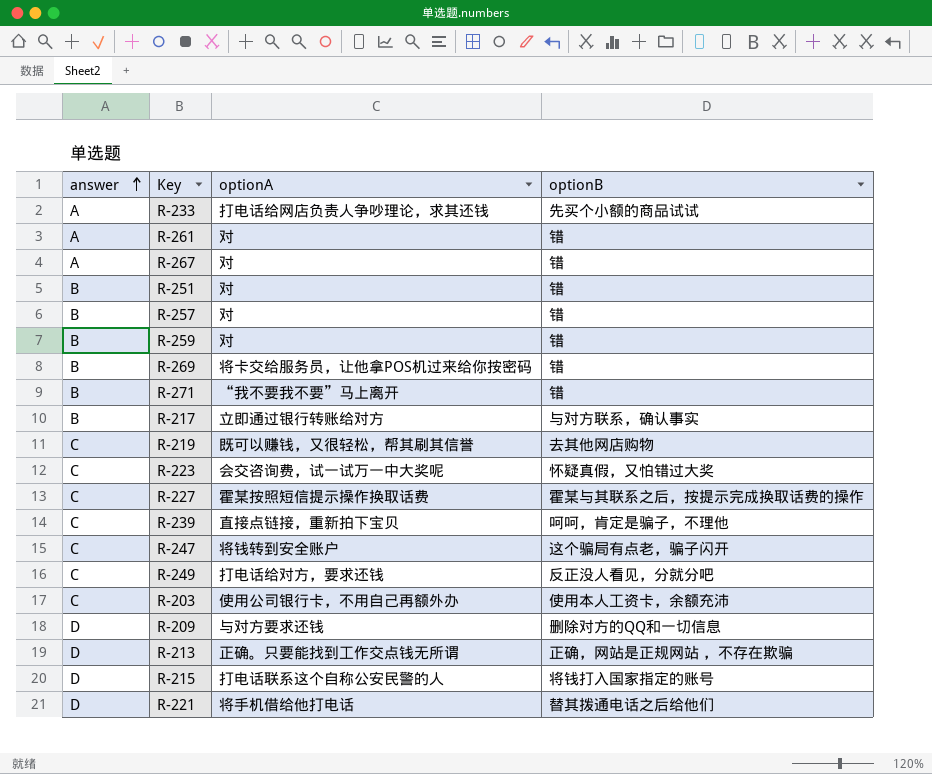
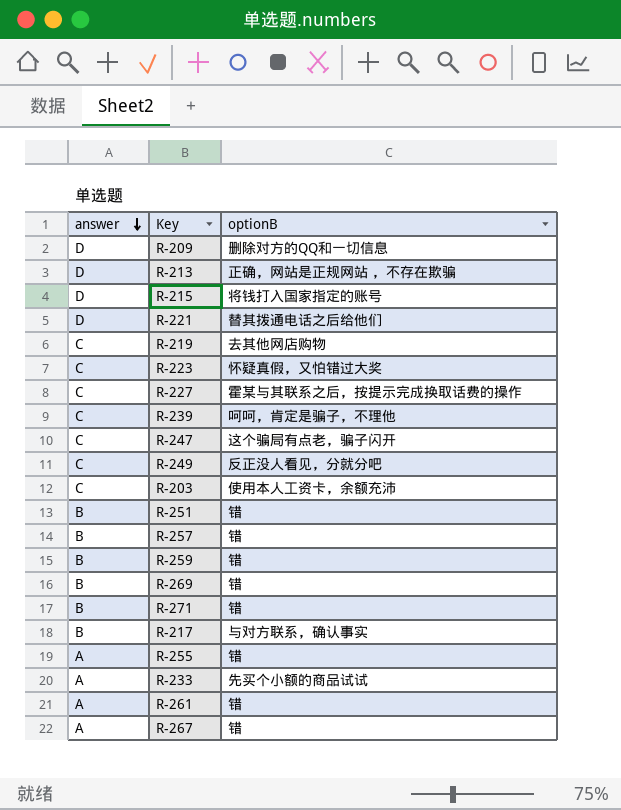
row order: answer ascending -> answer descending
column optionA | position: 3 -> none
row R-255: none -> A | 错

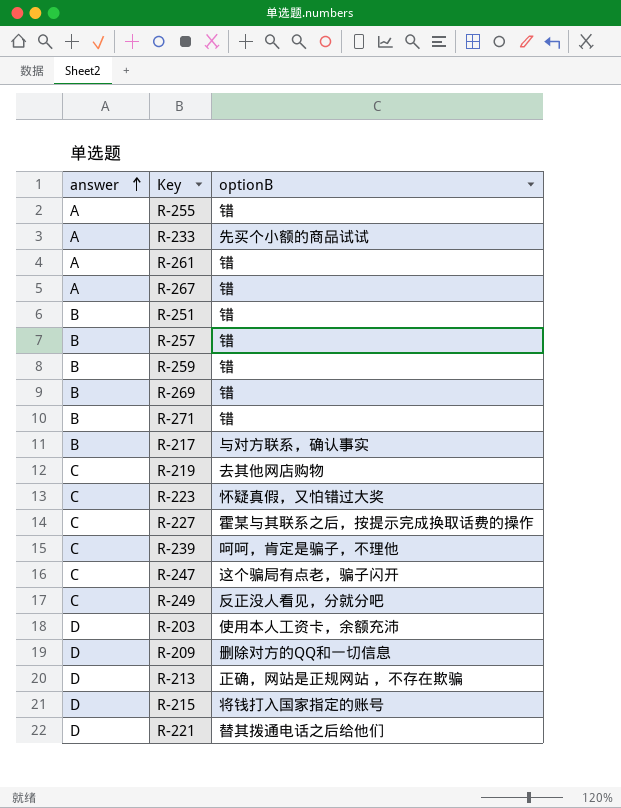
row order: answer descending -> answer ascending
R-203 | answer: C -> D

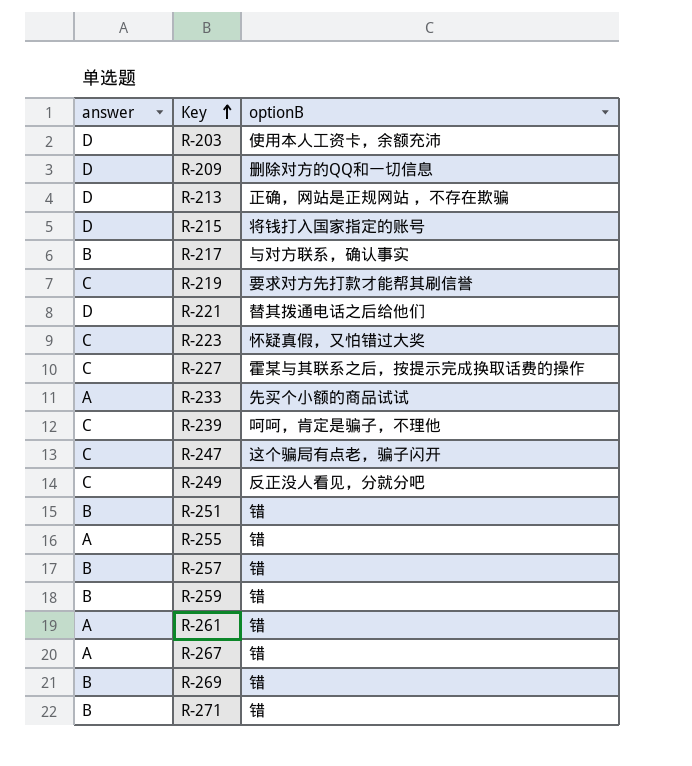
row order: answer ascending -> Key ascending
R-219 | optionB: 去其他网店购物 -> 要求对方先打款才能帮其刷信誉

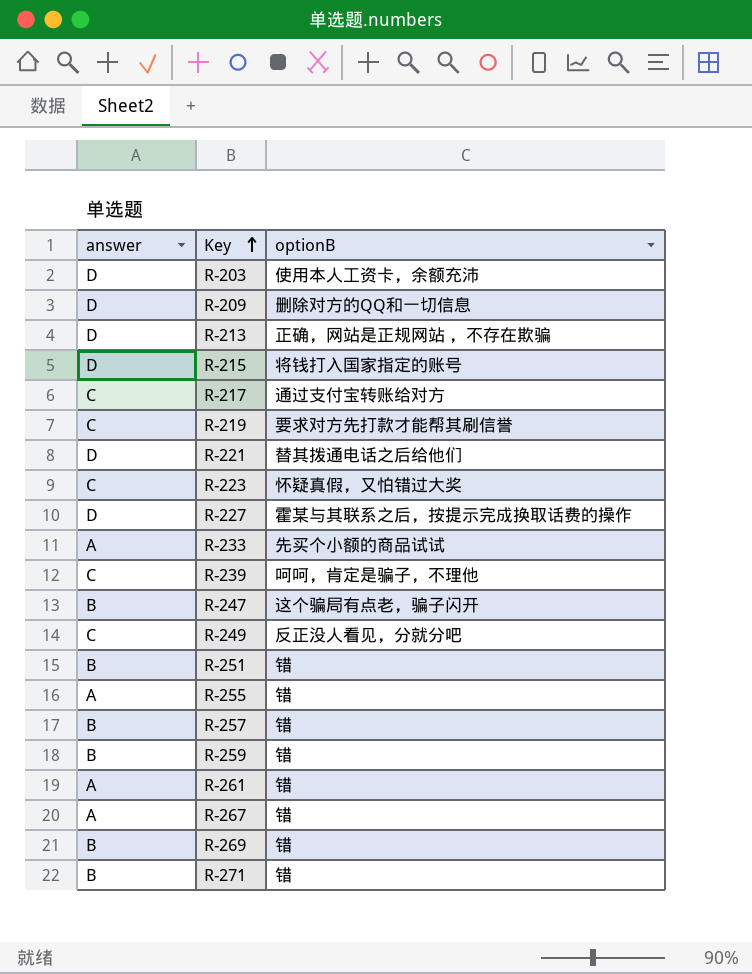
R-217 | answer: B -> C
R-217 | optionB: 与对方联系，确认事实 -> 通过支付宝转账给对方
R-227 | answer: C -> D
R-247 | answer: C -> B

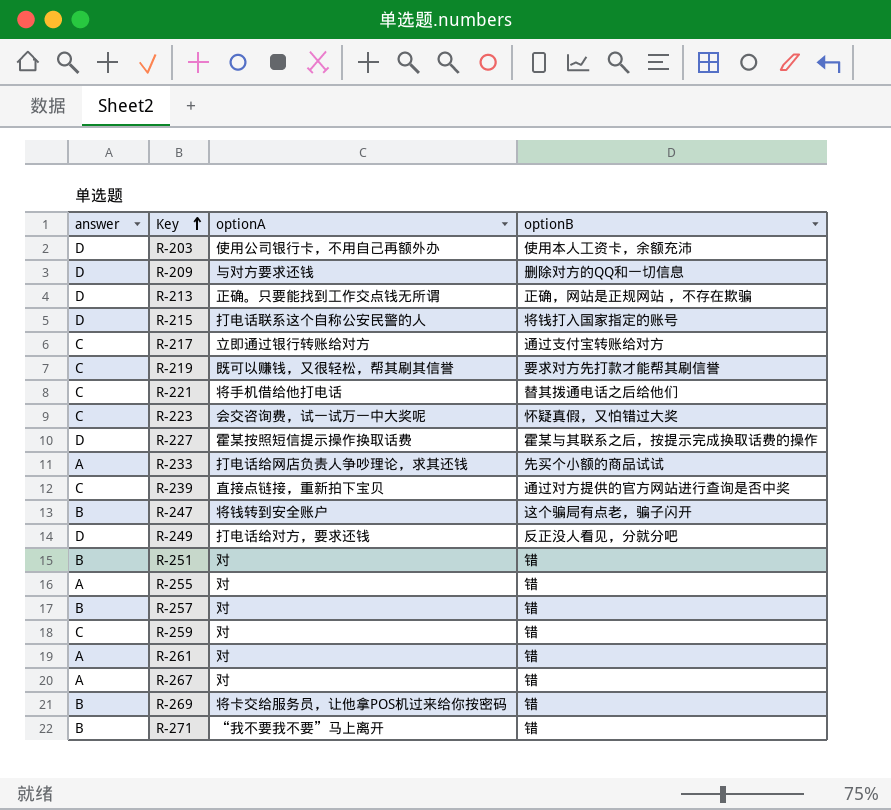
column optionA | position: none -> 3
R-221 | answer: D -> C
R-239 | optionB: 呵呵，肯定是骗子，不理他 -> 通过对方提供的官方网站进行查询是否中奖
R-249 | answer: C -> D
R-259 | answer: B -> C

